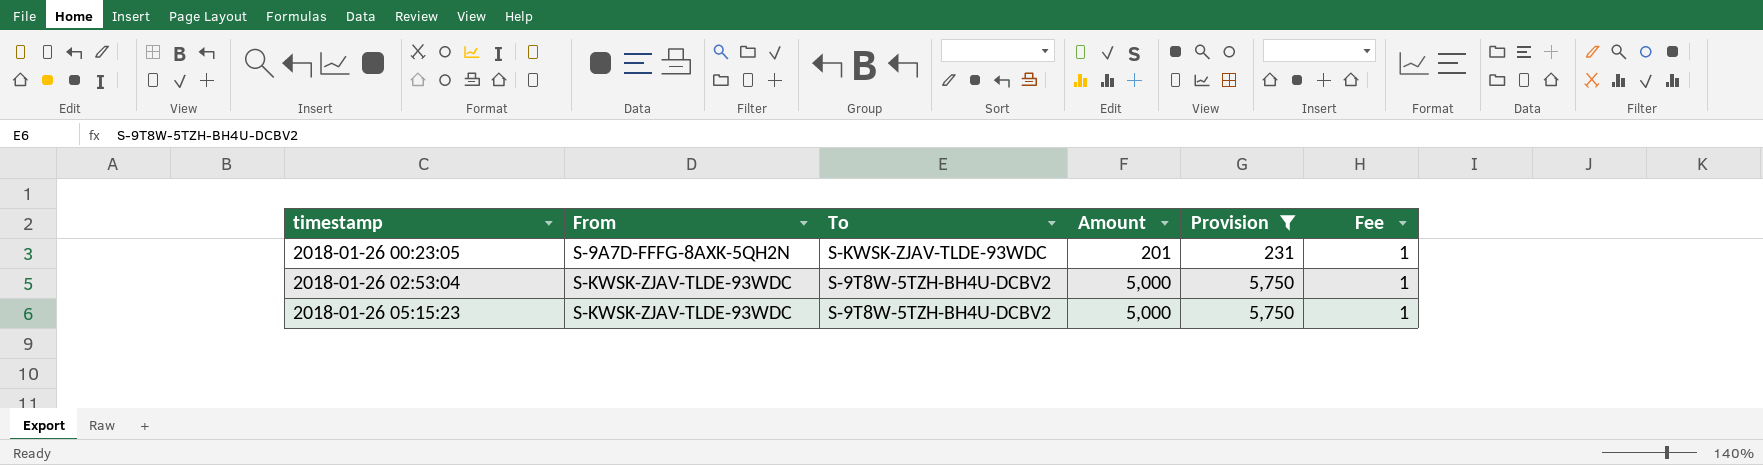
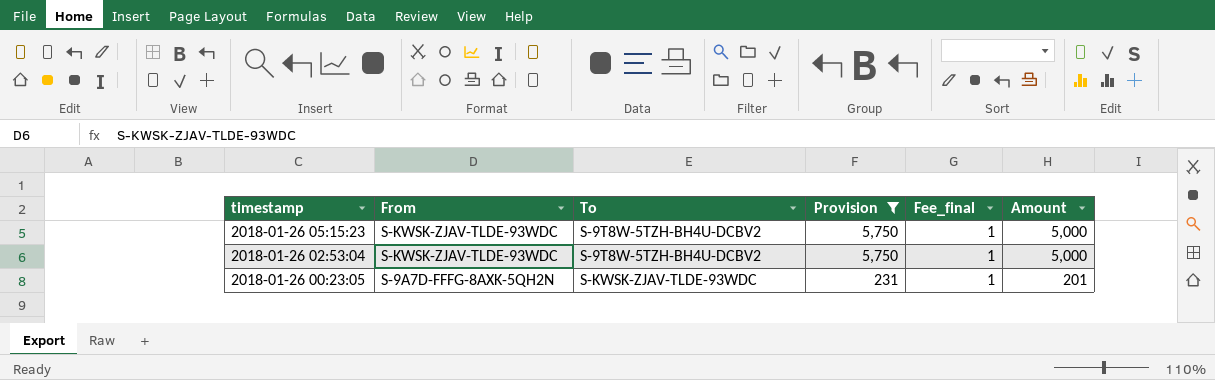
row order: timestamp ascending -> timestamp descending
column name: Fee -> Fee_final
column Amount | position: 4 -> 6

